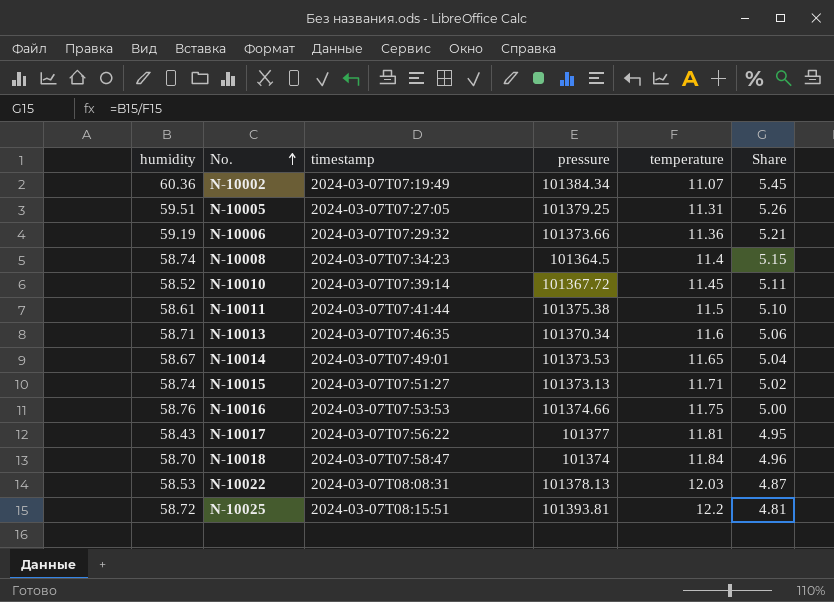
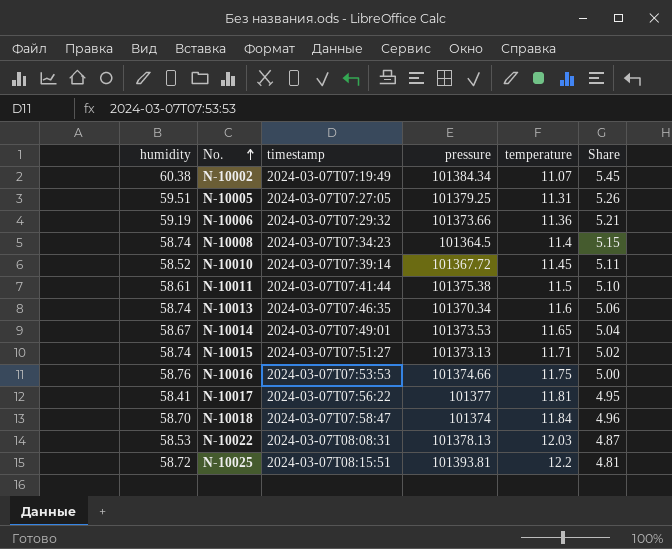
N-10002 | humidity: 60.36 -> 60.38
N-10013 | humidity: 58.71 -> 58.74
N-10017 | humidity: 58.43 -> 58.41

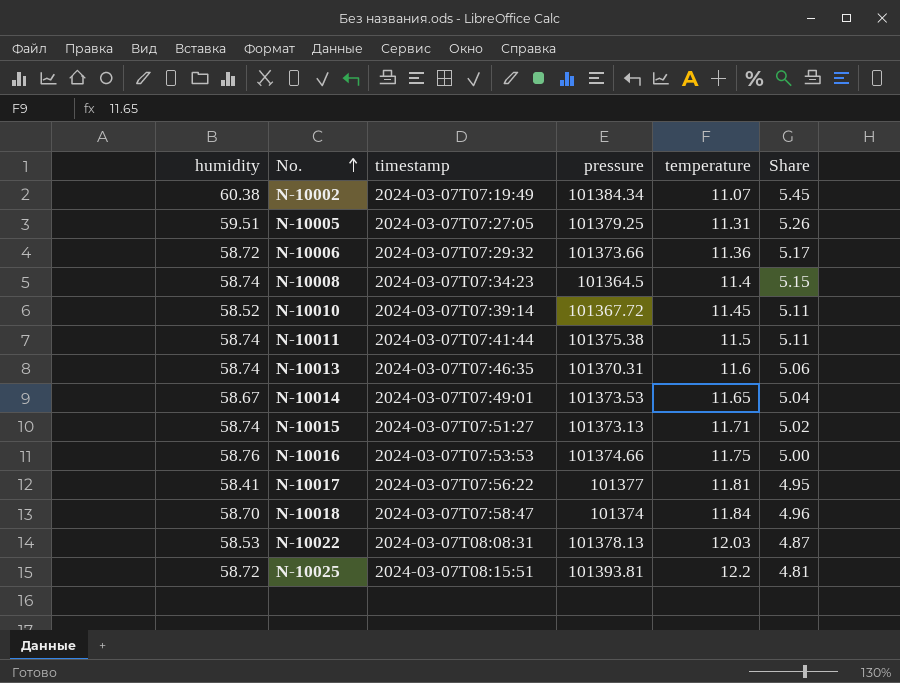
N-10006 | humidity: 59.19 -> 58.72
N-10006 | Share: 5.21 -> 5.17
N-10011 | humidity: 58.61 -> 58.74
N-10011 | Share: 5.10 -> 5.11
N-10013 | pressure: 101370.34 -> 101370.31

